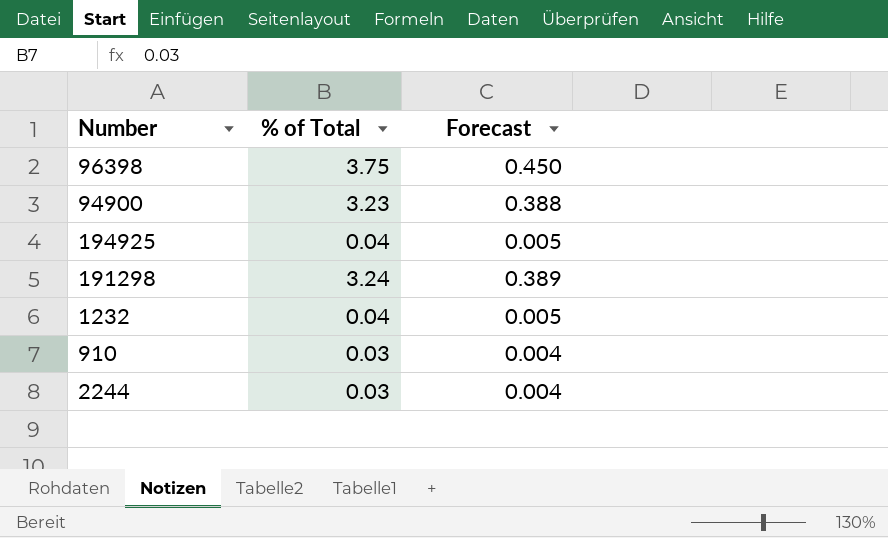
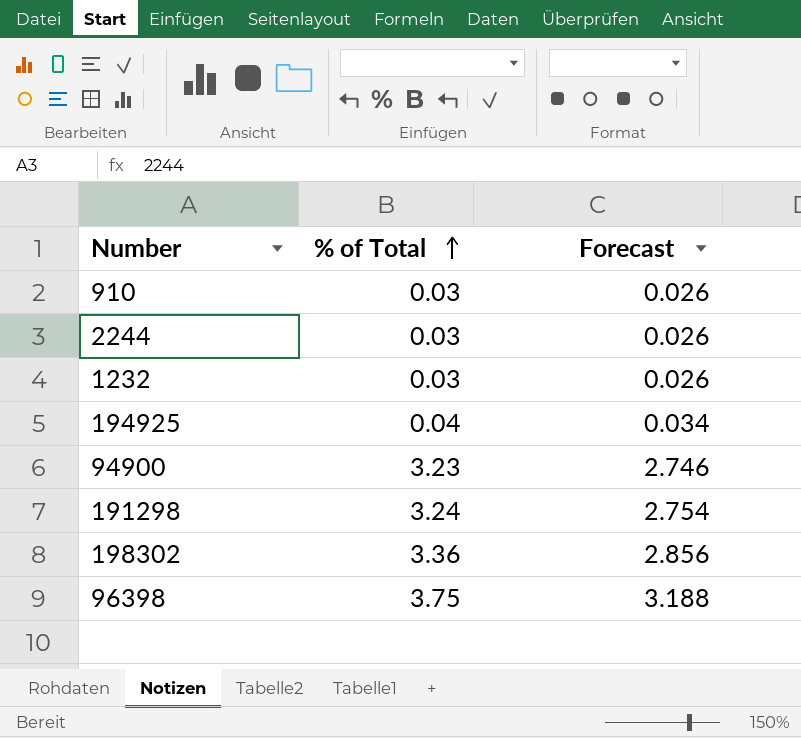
row order: none -> % of Total ascending
column Forecast | formula: [% of Total] * 0.12 -> [% of Total] * 0.85
1232 | % of Total: 0.04 -> 0.03
row 198302: none -> 3.36 | 2.856

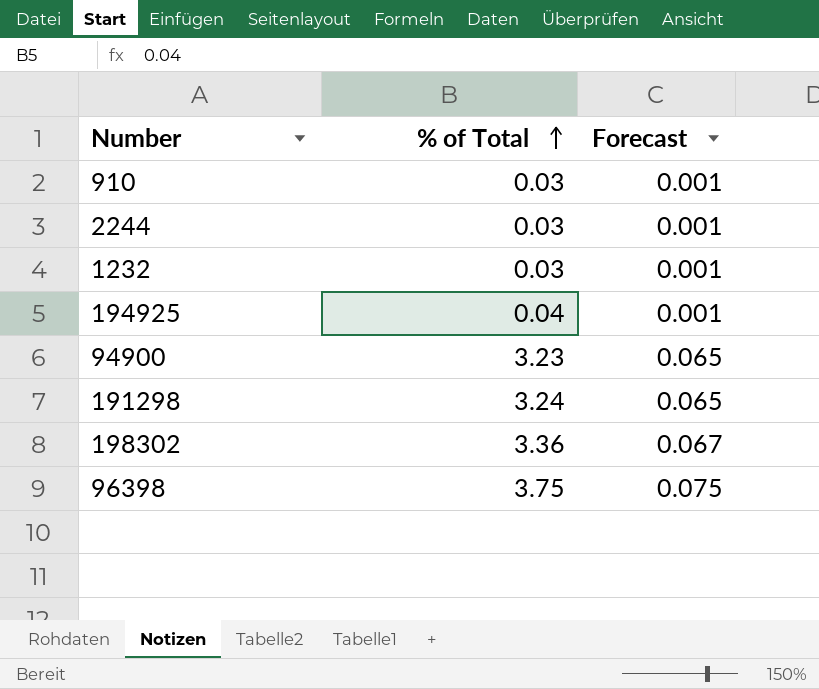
column Forecast | formula: [% of Total] * 0.85 -> [% of Total] * 0.02

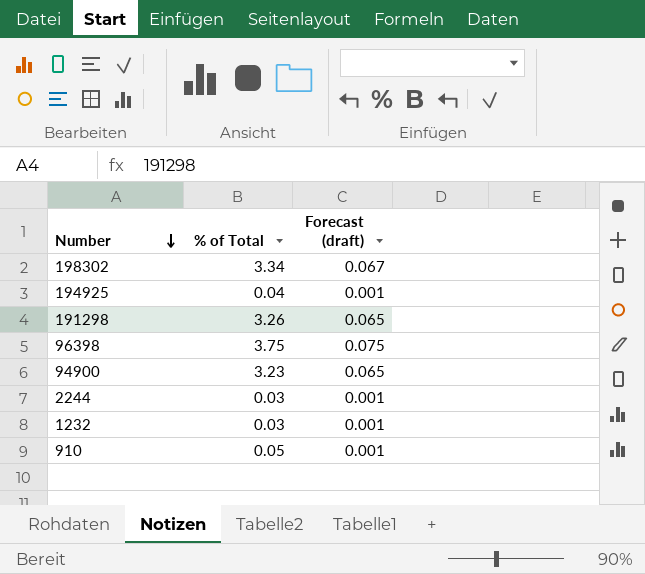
row order: % of Total ascending -> Number descending
column name: Forecast -> Forecast (draft)
198302 | % of Total: 3.36 -> 3.34
191298 | % of Total: 3.24 -> 3.26
910 | % of Total: 0.03 -> 0.05

